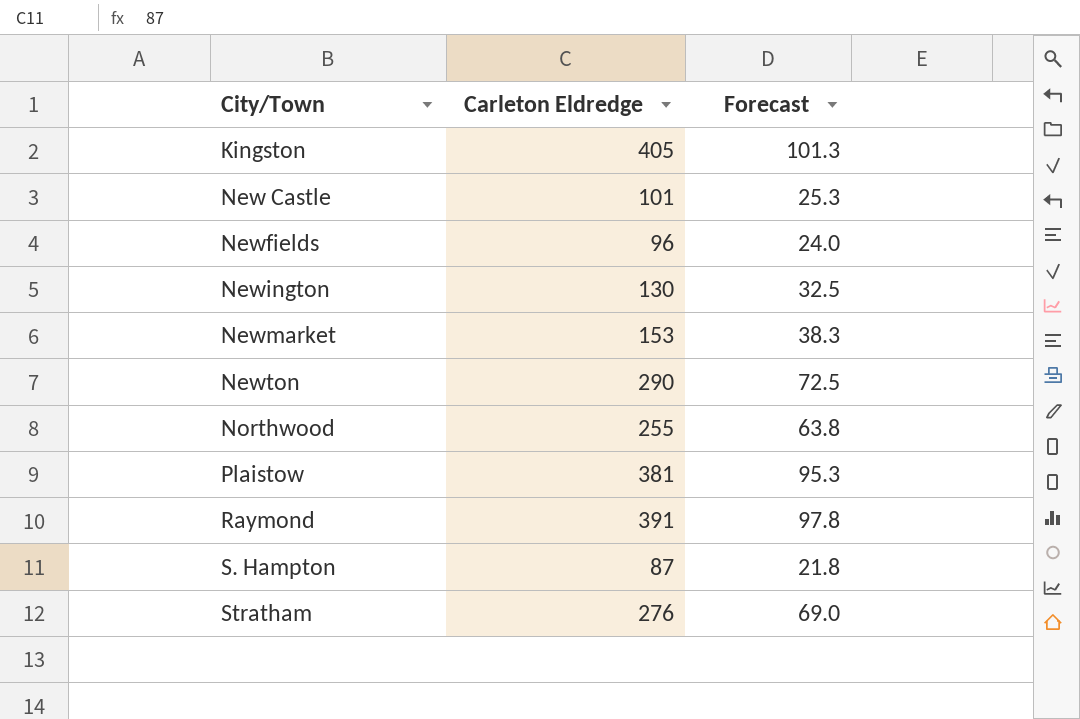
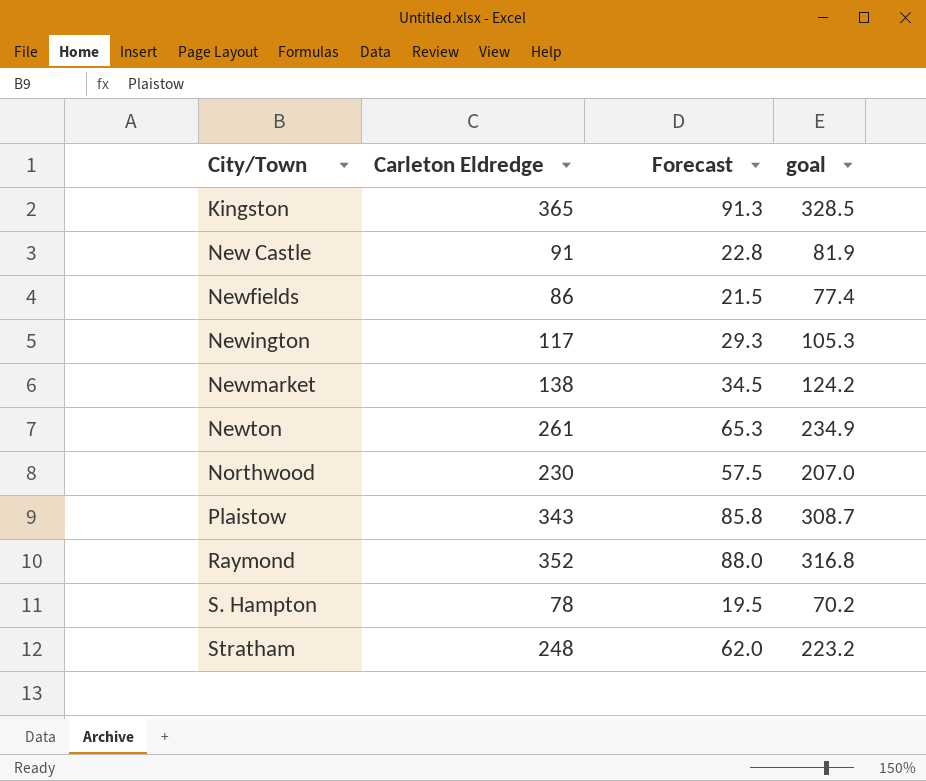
column goal | formula: none -> [Carleton Eldredge] * 0.9
Kingston | Carleton Eldredge: 405 -> 365
Kingston | Forecast: 101.3 -> 91.3
New Castle | Carleton Eldredge: 101 -> 91
New Castle | Forecast: 25.3 -> 22.8
Newfields | Carleton Eldredge: 96 -> 86
Newfields | Forecast: 24.0 -> 21.5
Newington | Carleton Eldredge: 130 -> 117
Newington | Forecast: 32.5 -> 29.3
Newmarket | Carleton Eldredge: 153 -> 138
Newmarket | Forecast: 38.3 -> 34.5
Newton | Carleton Eldredge: 290 -> 261
Newton | Forecast: 72.5 -> 65.3
Northwood | Carleton Eldredge: 255 -> 230
Northwood | Forecast: 63.8 -> 57.5
Plaistow | Carleton Eldredge: 381 -> 343
Plaistow | Forecast: 95.3 -> 85.8
Raymond | Carleton Eldredge: 391 -> 352
Raymond | Forecast: 97.8 -> 88.0
S. Hampton | Carleton Eldredge: 87 -> 78
S. Hampton | Forecast: 21.8 -> 19.5
Stratham | Carleton Eldredge: 276 -> 248
Stratham | Forecast: 69.0 -> 62.0

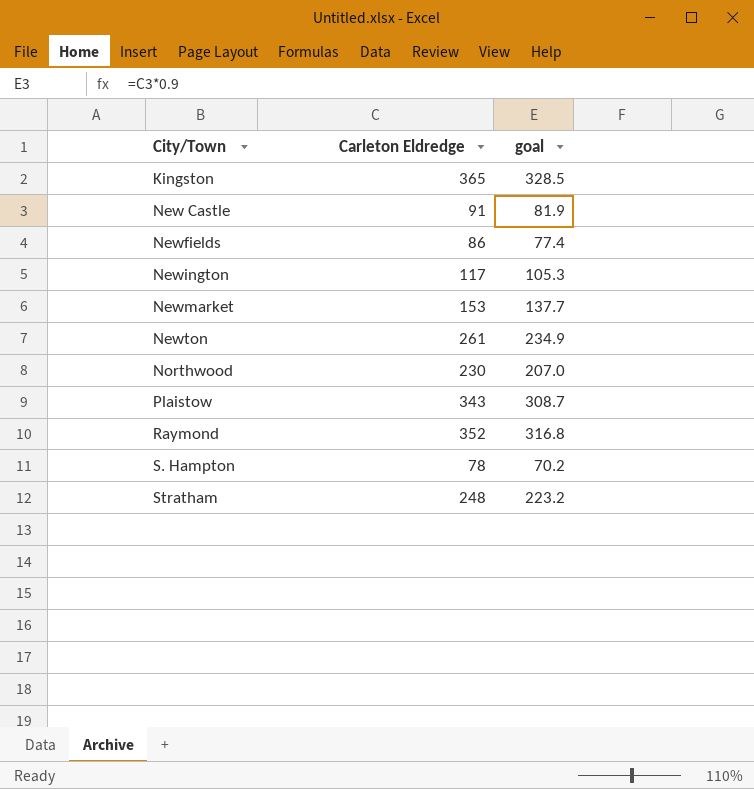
column Forecast | formula: [Carleton Eldredge] * 0.25 -> none
Newmarket | Carleton Eldredge: 138 -> 153
Newmarket | goal: 124.2 -> 137.7

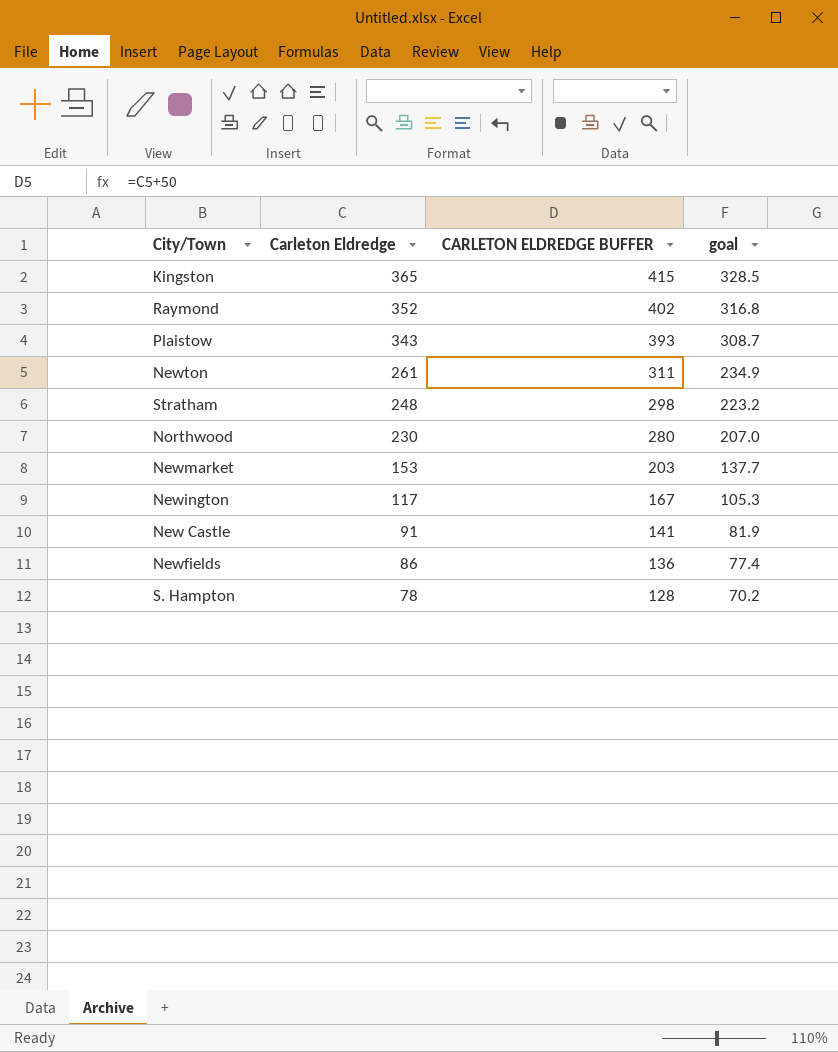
row order: City/Town ascending -> Carleton Eldredge descending
column CARLETON ELDREDGE BUFFER | formula: none -> [Carleton Eldredge] + 50

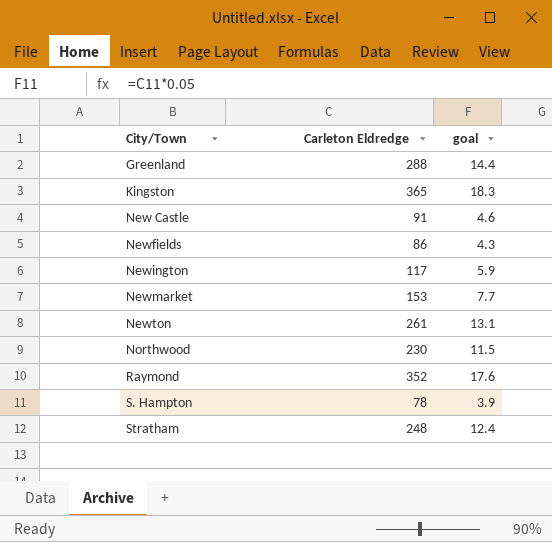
row order: Carleton Eldredge descending -> City/Town ascending
column CARLETON ELDREDGE BUFFER | formula: [Carleton Eldredge] + 50 -> none
column goal | formula: [Carleton Eldredge] * 0.9 -> [Carleton Eldredge] * 0.05
row Plaistow: 343 | 393 | 308.7 -> none
row Greenland: none -> 288 | 14.4

